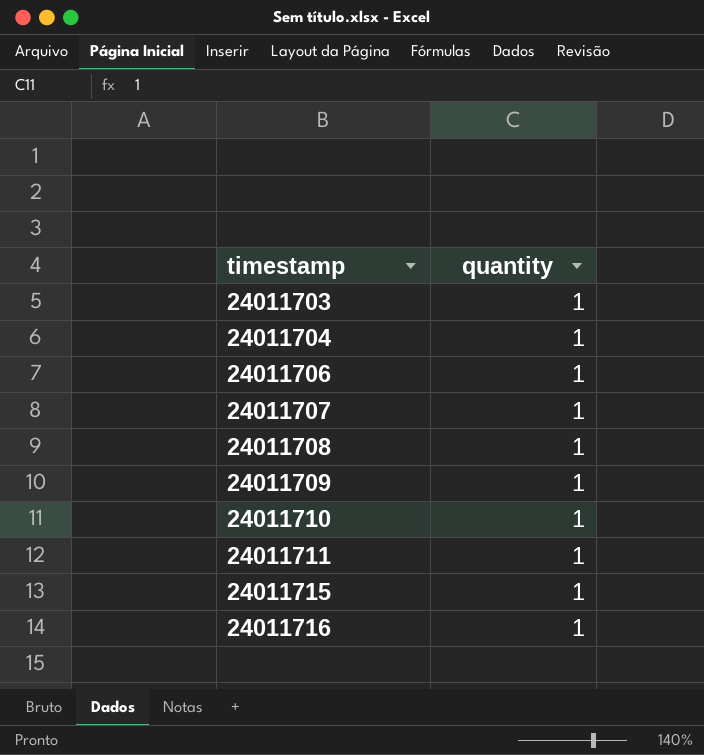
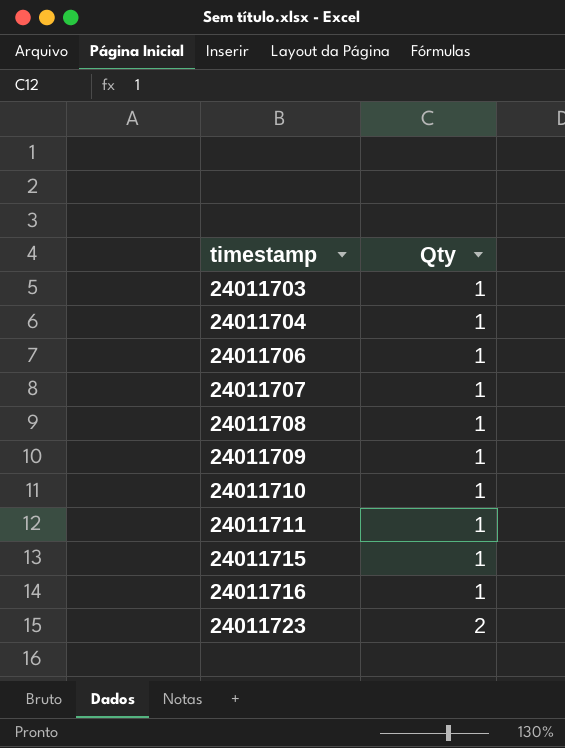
column name: quantity -> Qty
row 24011723: none -> 2

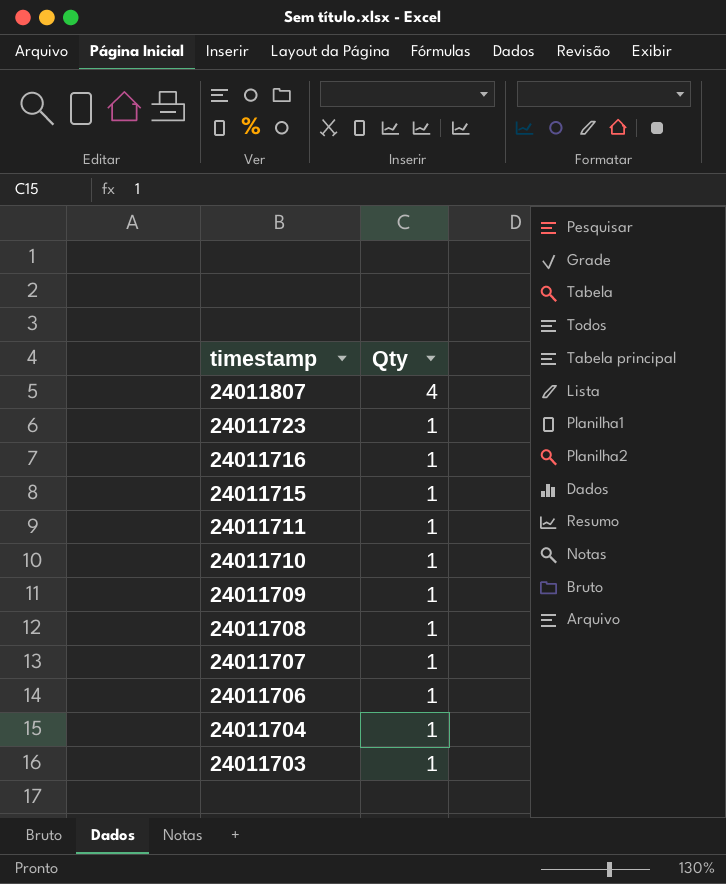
row order: timestamp ascending -> timestamp descending
row 24011807: none -> 4
24011723 | Qty: 2 -> 1

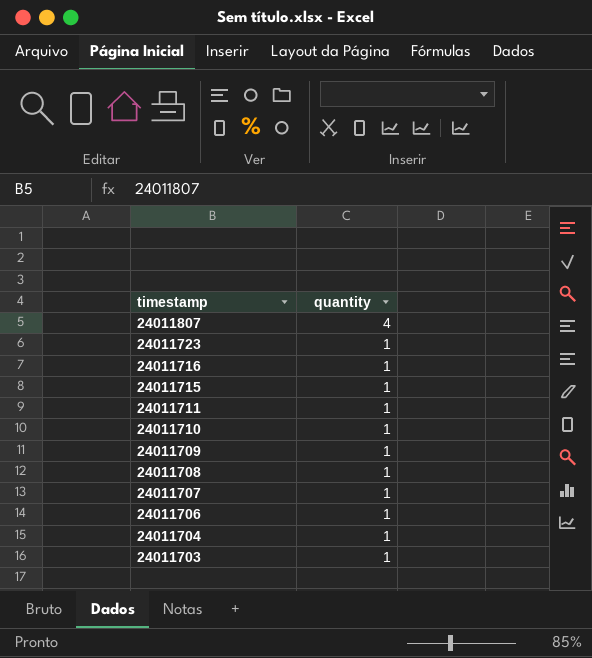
column name: Qty -> quantity

